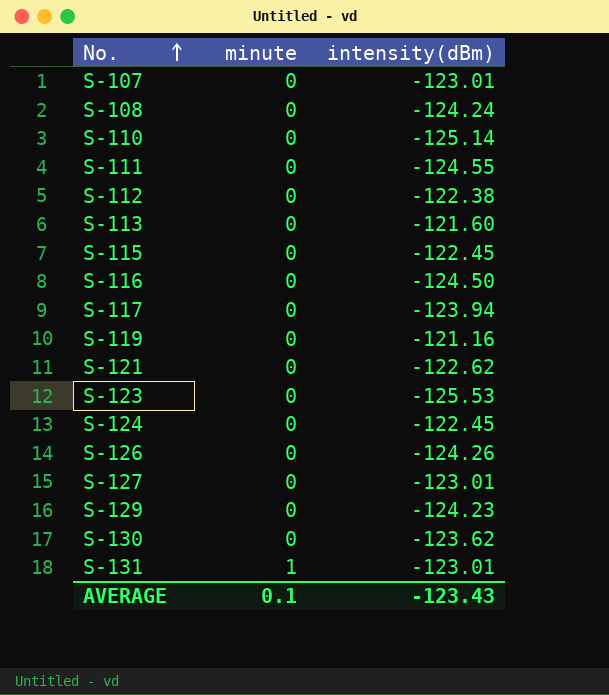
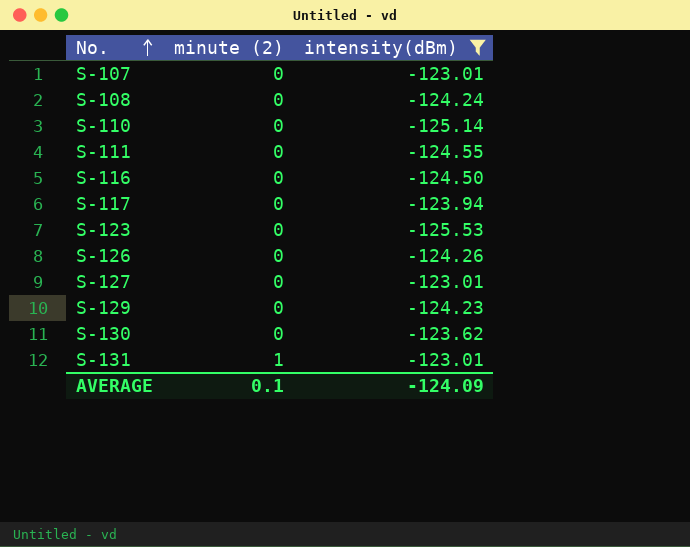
filter: none -> intensity(dBm) <= -123.01
column name: minute -> minute (2)
AVERAGE | intensity(dBm): -123.43 -> -124.09

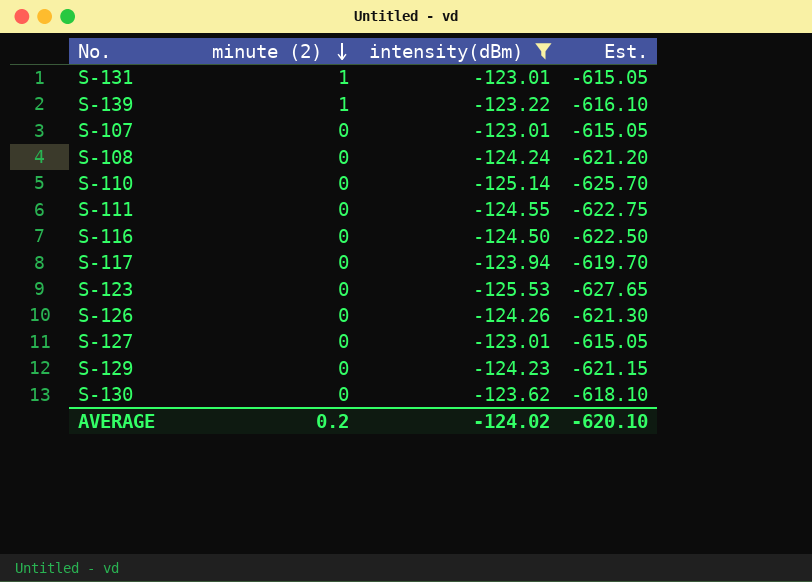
row order: No. ascending -> minute (2) descending
column Est. | formula: none -> [intensity(dBm)] * 5
row S-139: none -> 1 | -123.22 | -616.10
AVERAGE | minute (2): 0.1 -> 0.2
AVERAGE | intensity(dBm): -124.09 -> -124.02

